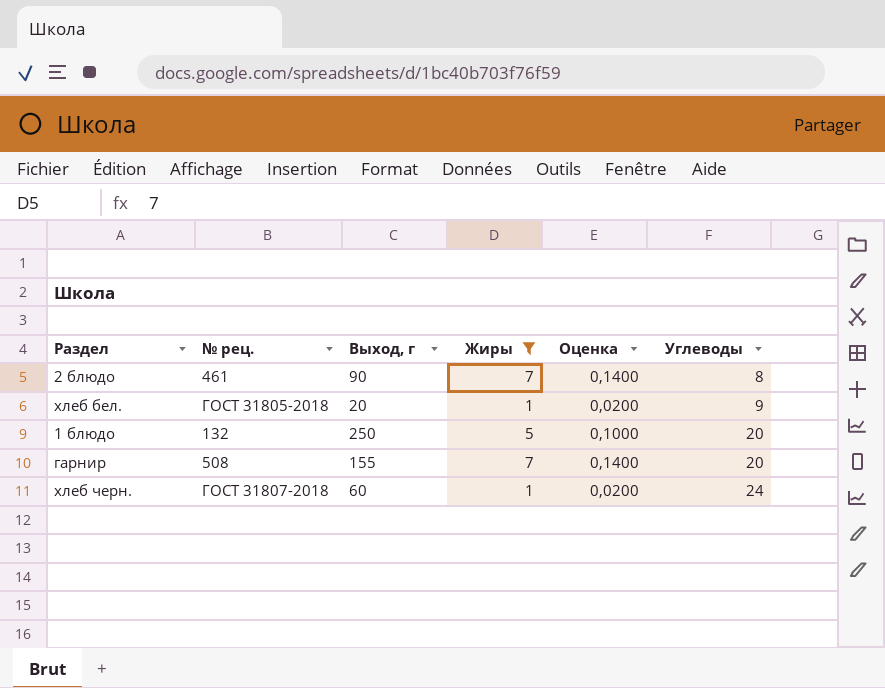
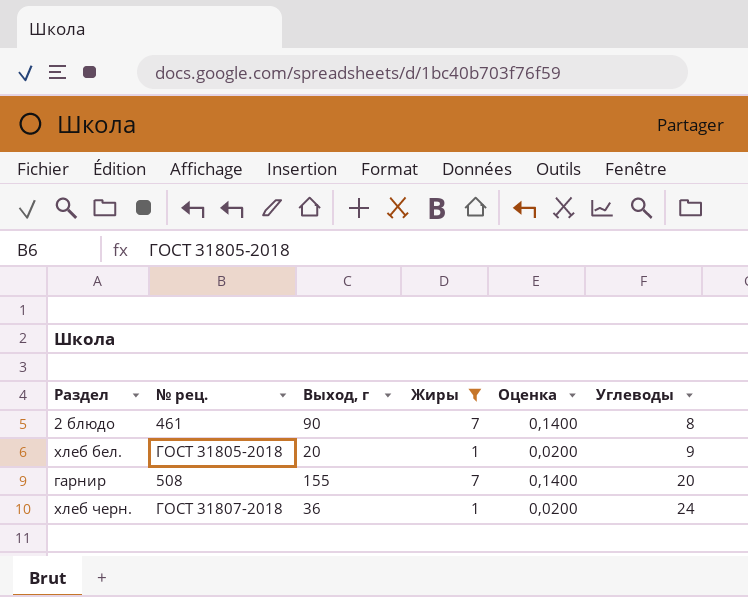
row 1 блюдо: 132 | 250 | 5 | 0,1000 | 20 -> none
хлеб черн. | Выход, г: 60 -> 36

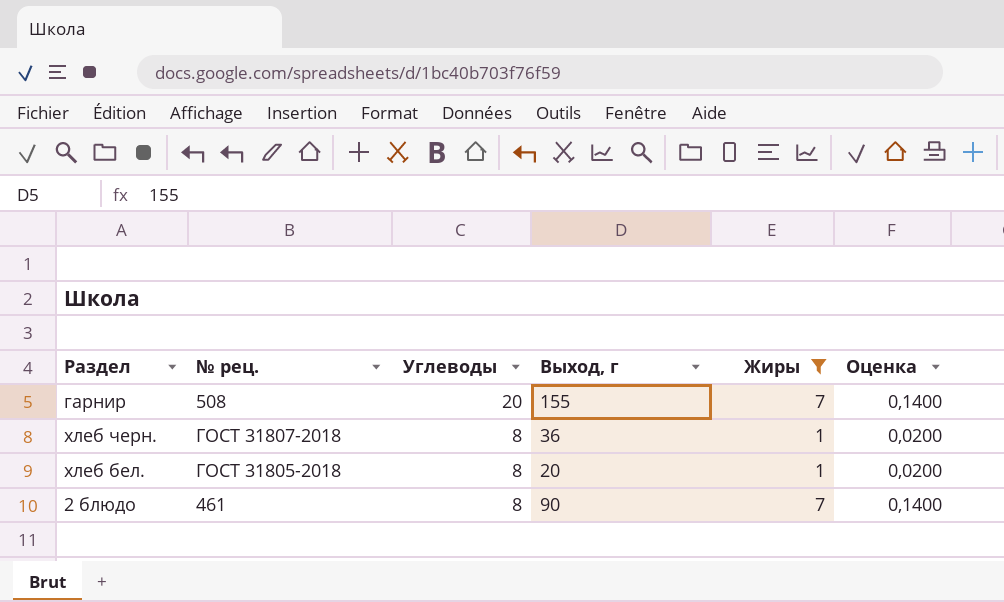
row order: Углеводы ascending -> Углеводы descending
column Углеводы | position: 6 -> 3
хлеб черн. | Углеводы: 24 -> 8
хлеб бел. | Углеводы: 9 -> 8

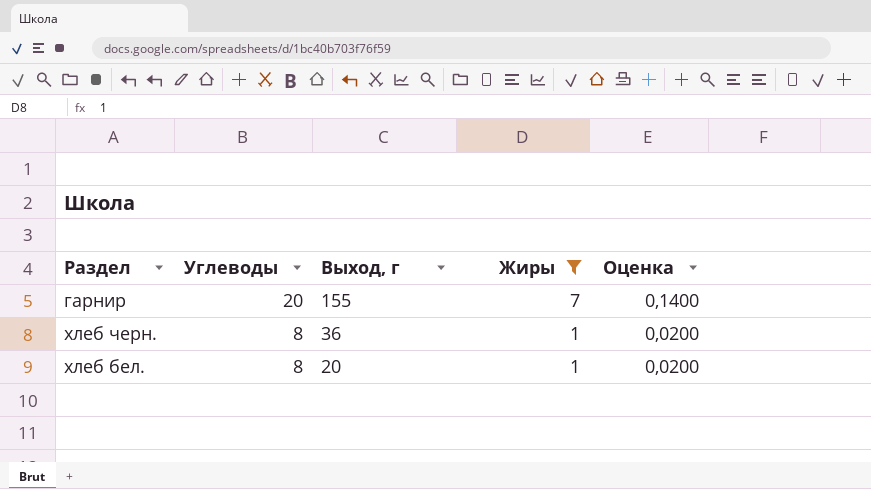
column № рец. | position: 2 -> none
row 2 блюдо: 461 | 8 | 90 | 7 | 0,1400 -> none

